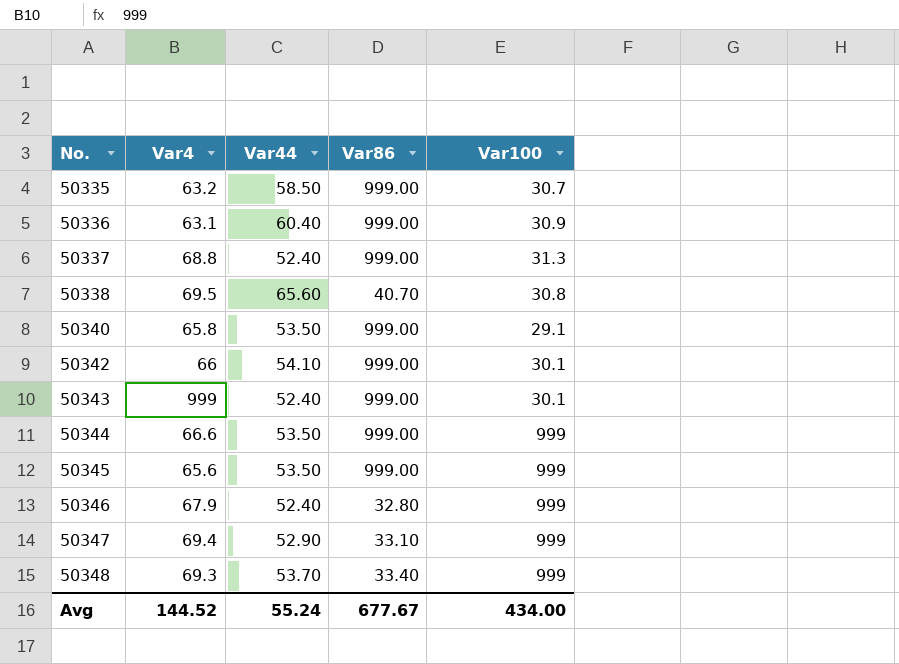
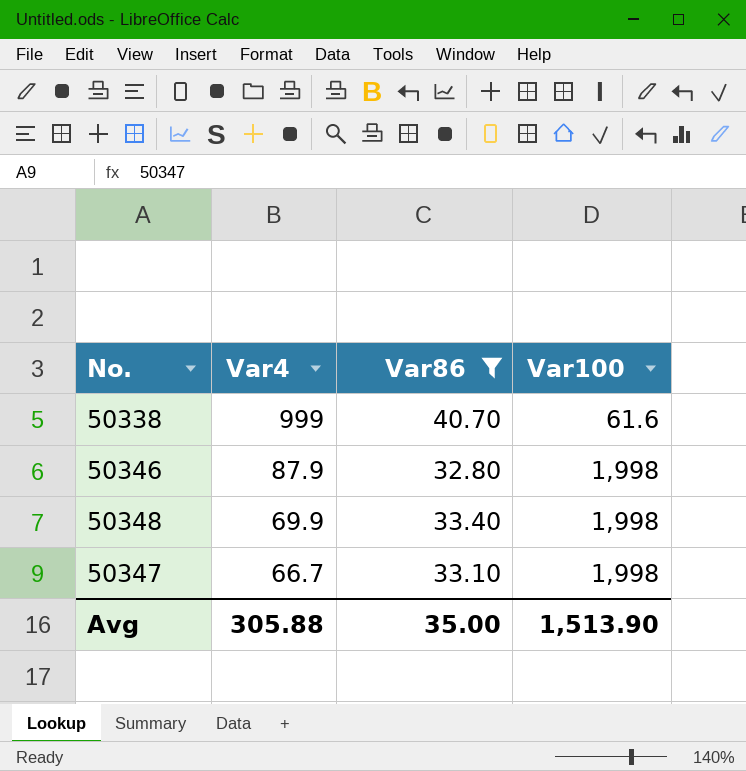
filter: none -> Var86 != 999.00
row order: No. ascending -> Var4 descending
column Var44 | position: 3 -> none
50338 | Var4: 69.5 -> 999
50338 | Var100: 30.8 -> 61.6
50346 | Var4: 67.9 -> 87.9
50346 | Var100: 999 -> 1,998
50348 | Var4: 69.3 -> 69.9
50348 | Var100: 999 -> 1,998
50347 | Var4: 69.4 -> 66.7
50347 | Var100: 999 -> 1,998
Avg | Var4: 144.52 -> 305.88
Avg | Var86: 677.67 -> 35.00
Avg | Var100: 434.00 -> 1,513.90

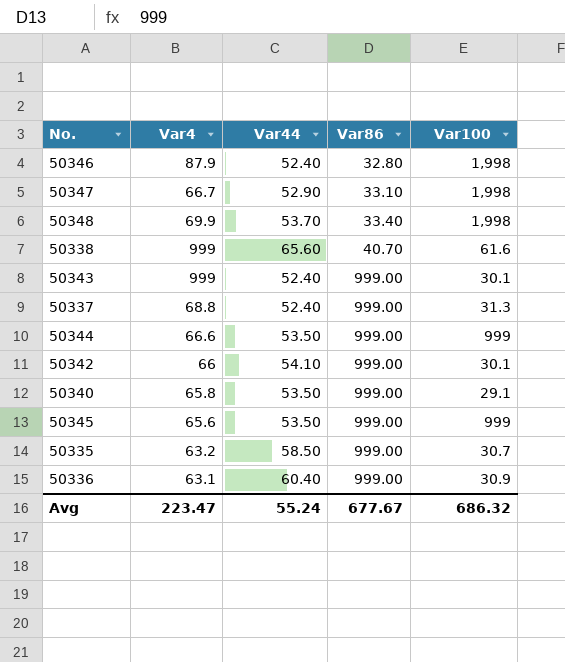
filter: Var86 != 999.00 -> none
row order: Var4 descending -> Var86 ascending
column Var44 | position: none -> 3
Avg | Var4: 305.88 -> 223.47
Avg | Var86: 35.00 -> 677.67
Avg | Var100: 1,513.90 -> 686.32

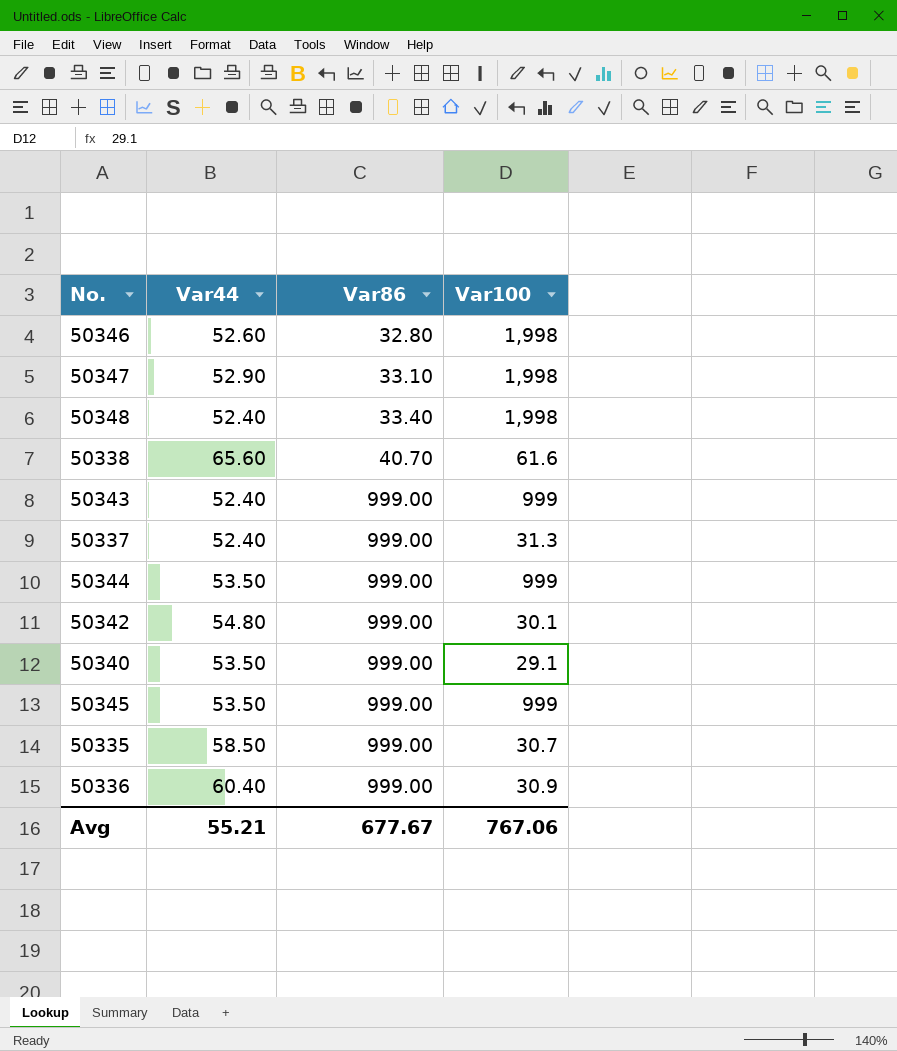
column Var4 | position: 2 -> none
50346 | Var44: 52.40 -> 52.60
50348 | Var44: 53.70 -> 52.40
50343 | Var100: 30.1 -> 999
50342 | Var44: 54.10 -> 54.80
Avg | Var44: 55.24 -> 55.21
Avg | Var100: 686.32 -> 767.06

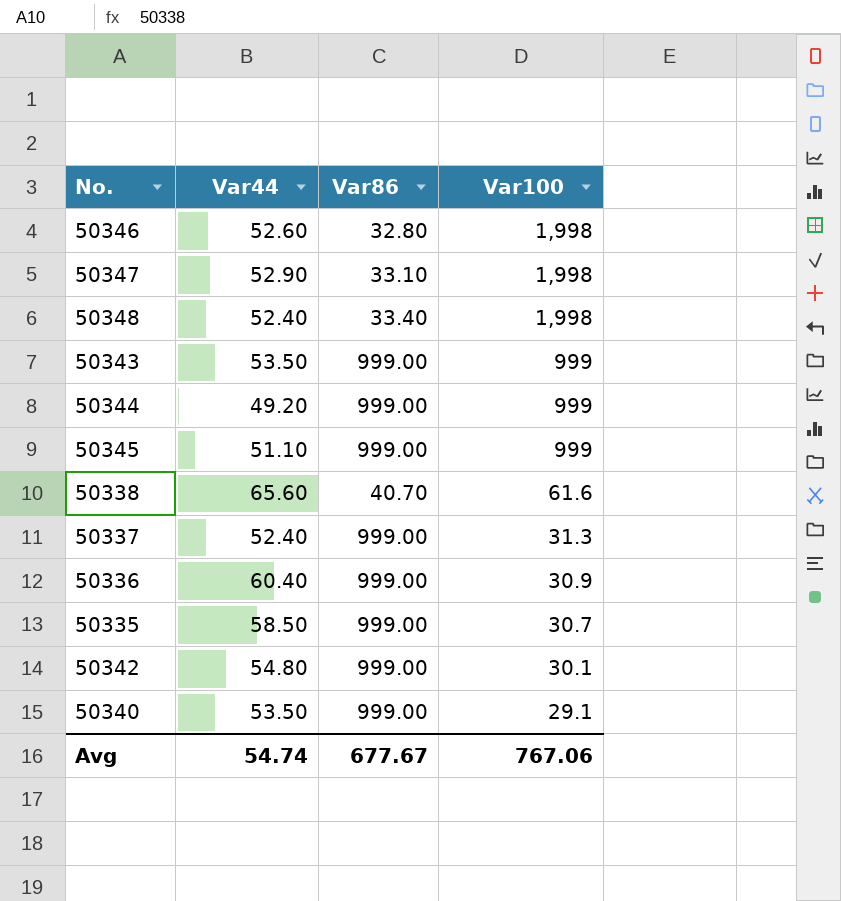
row order: Var86 ascending -> Var100 descending
50343 | Var44: 52.40 -> 53.50
50344 | Var44: 53.50 -> 49.20
50345 | Var44: 53.50 -> 51.10
Avg | Var44: 55.21 -> 54.74

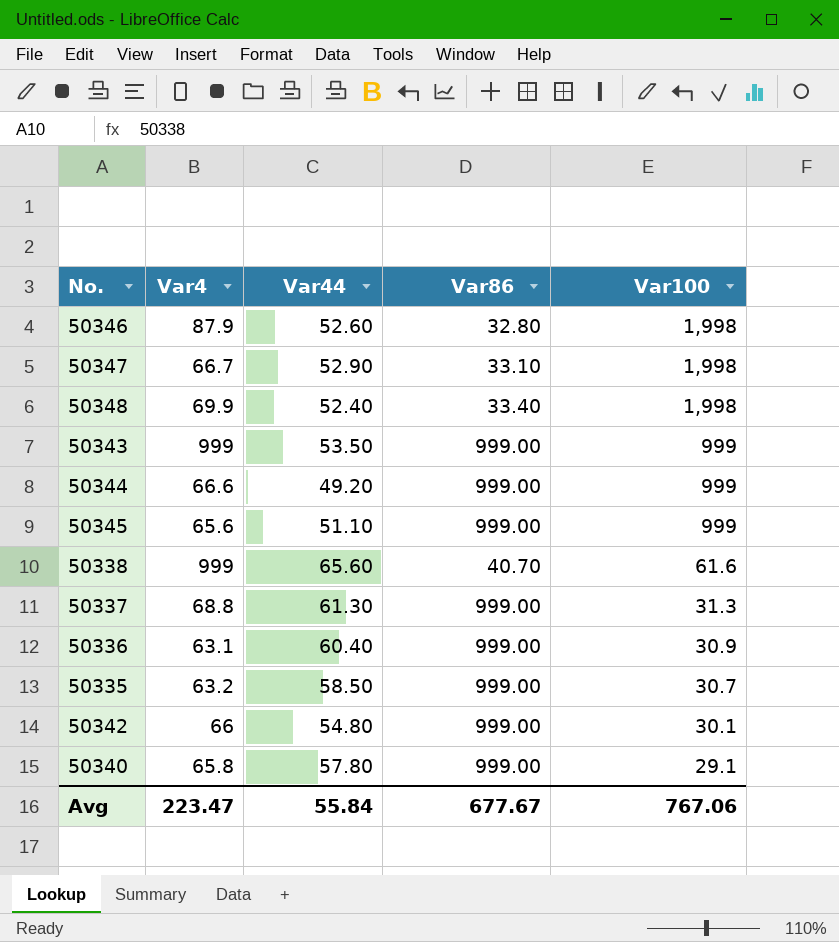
column Var4 | position: none -> 2
50337 | Var44: 52.40 -> 61.30
50340 | Var44: 53.50 -> 57.80
Avg | Var44: 54.74 -> 55.84

